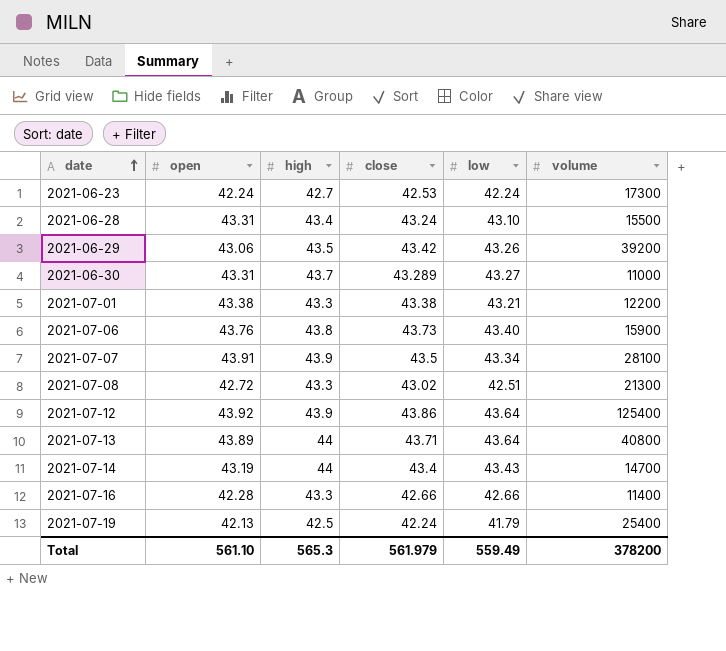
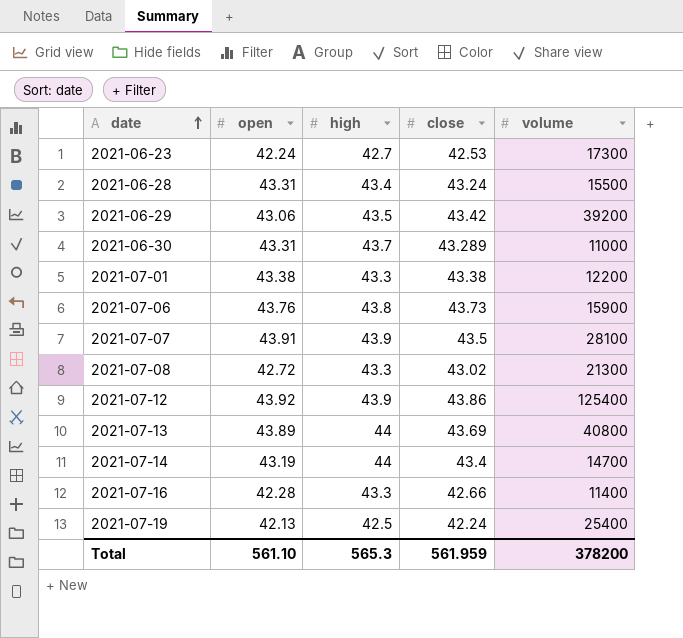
column low | position: 5 -> none
2021-07-13 | close: 43.71 -> 43.69
Total | close: 561.979 -> 561.959

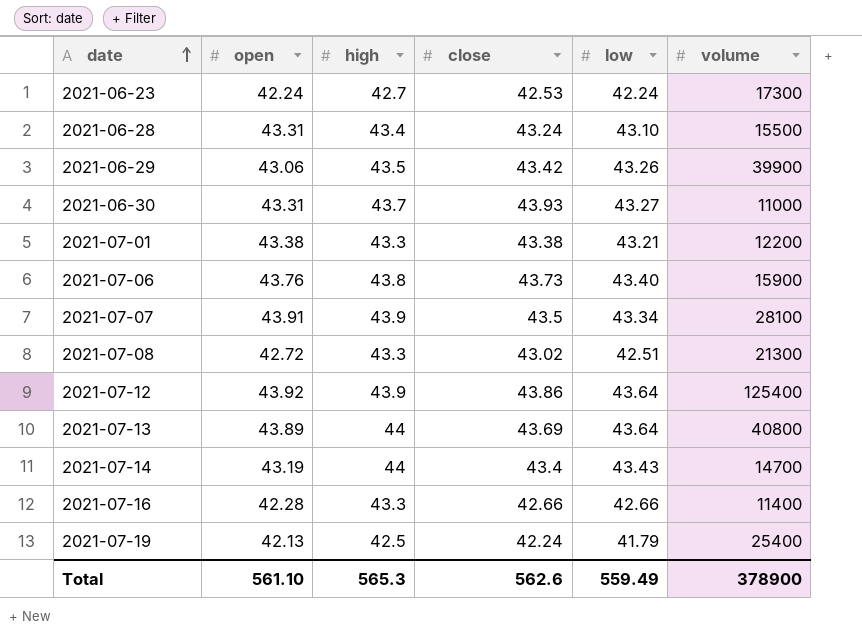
column low | position: none -> 5
2021-06-29 | volume: 39200 -> 39900
2021-06-30 | close: 43.289 -> 43.93
Total | close: 561.959 -> 562.6
Total | volume: 378200 -> 378900

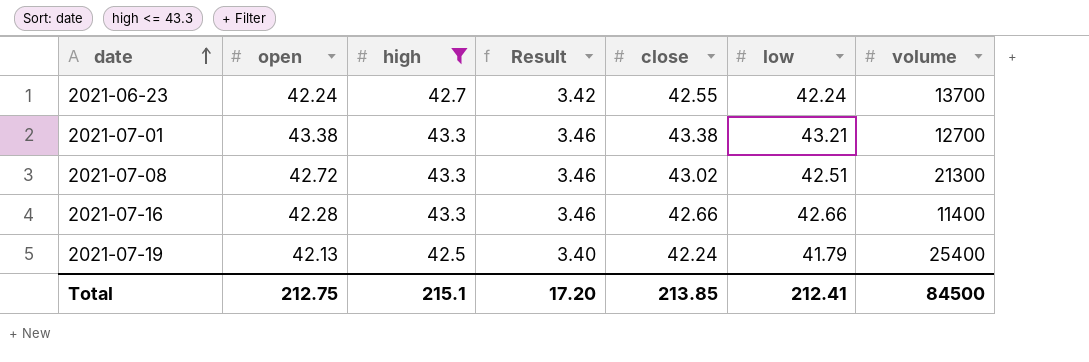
filter: none -> high <= 43.3
column Result | formula: none -> [high] * 0.08
2021-06-23 | close: 42.53 -> 42.55
2021-06-23 | volume: 17300 -> 13700
2021-07-01 | volume: 12200 -> 12700
Total | open: 561.10 -> 212.75
Total | high: 565.3 -> 215.1
Total | close: 562.6 -> 213.85
Total | low: 559.49 -> 212.41
Total | volume: 378900 -> 84500

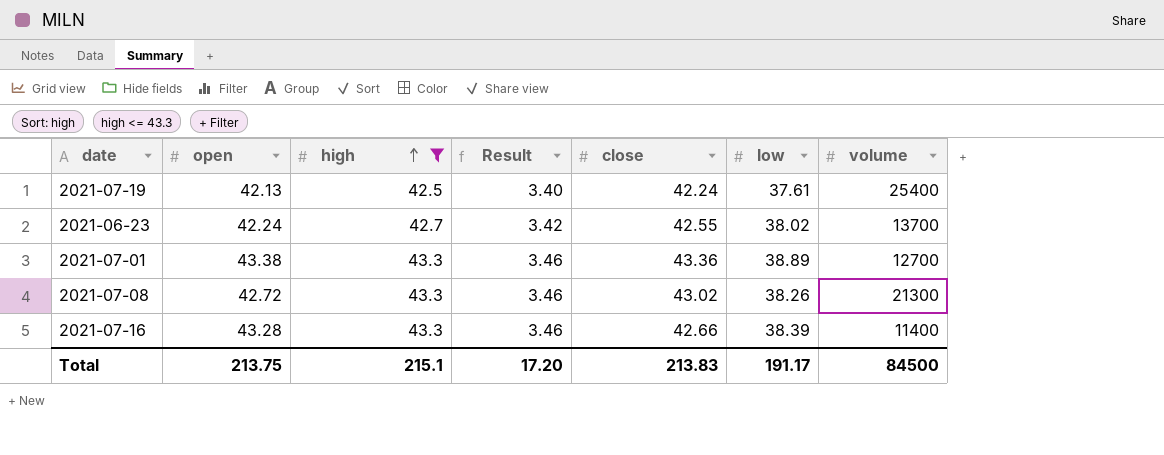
row order: date ascending -> high ascending
2021-07-19 | low: 41.79 -> 37.61
2021-06-23 | low: 42.24 -> 38.02
2021-07-01 | close: 43.38 -> 43.36
2021-07-01 | low: 43.21 -> 38.89
2021-07-08 | low: 42.51 -> 38.26
2021-07-16 | open: 42.28 -> 43.28
2021-07-16 | low: 42.66 -> 38.39
Total | open: 212.75 -> 213.75
Total | close: 213.85 -> 213.83
Total | low: 212.41 -> 191.17

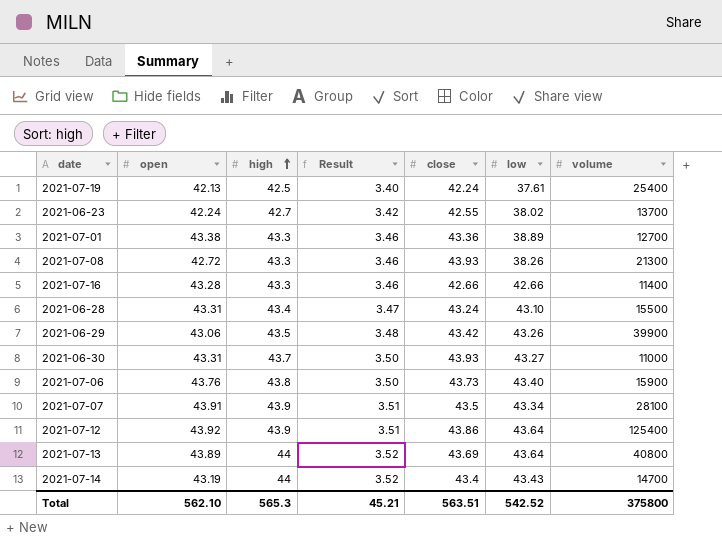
filter: high <= 43.3 -> none
2021-07-08 | close: 43.02 -> 43.93
2021-07-16 | low: 38.39 -> 42.66
Total | open: 213.75 -> 562.10
Total | high: 215.1 -> 565.3
Total | Result: 17.20 -> 45.21
Total | close: 213.83 -> 563.51
Total | low: 191.17 -> 542.52
Total | volume: 84500 -> 375800

